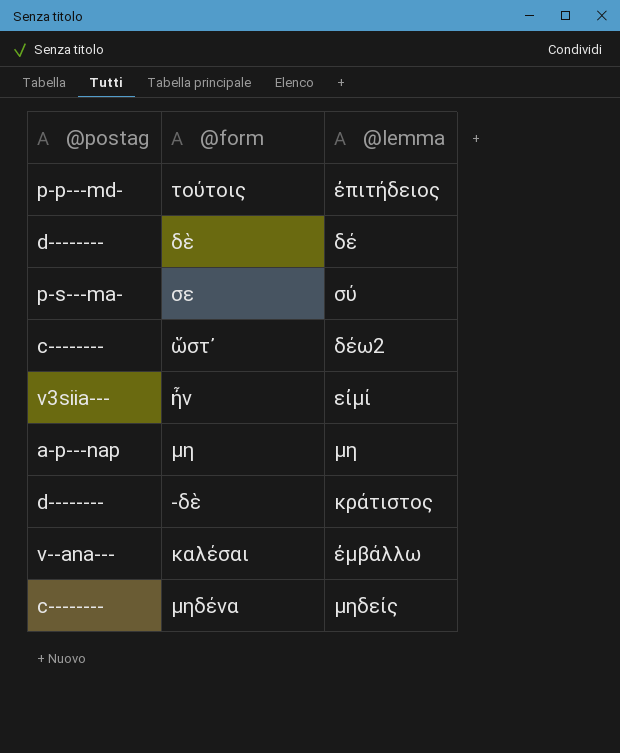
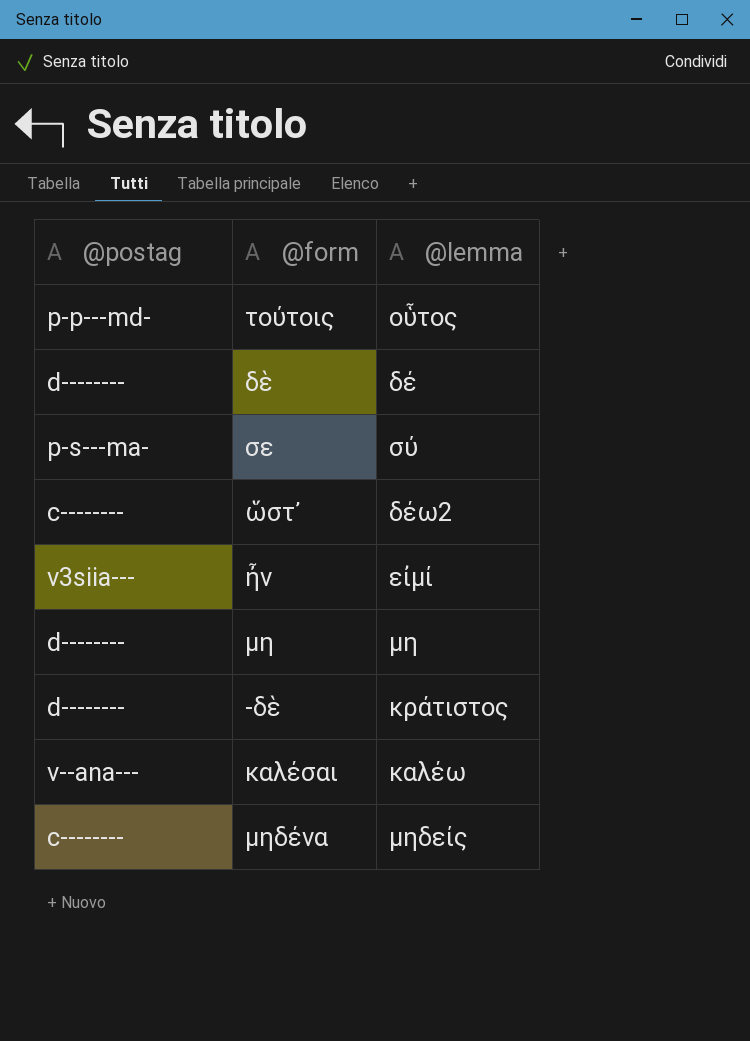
τούτοις | @lemma: ἐπιτήδειος -> οὗτος
μη | @postag: a-p---nap -> d--------
καλέσαι | @lemma: ἐμβάλλω -> καλέω

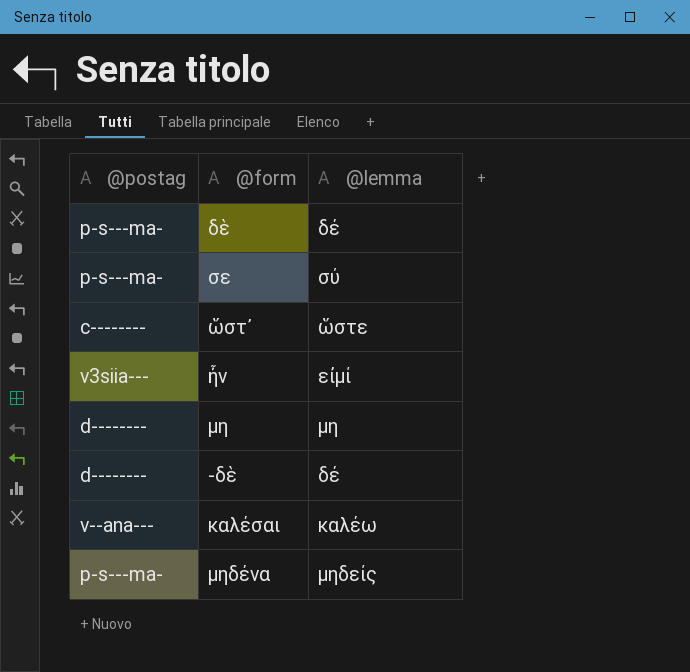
row τούτοις: p-p---md- | οὗτος -> none
δὲ | @postag: d-------- -> p-s---ma-
ὥστ᾽ | @lemma: δέω2 -> ὥστε
-δὲ | @lemma: κράτιστος -> δέ
μηδένα | @postag: c-------- -> p-s---ma-

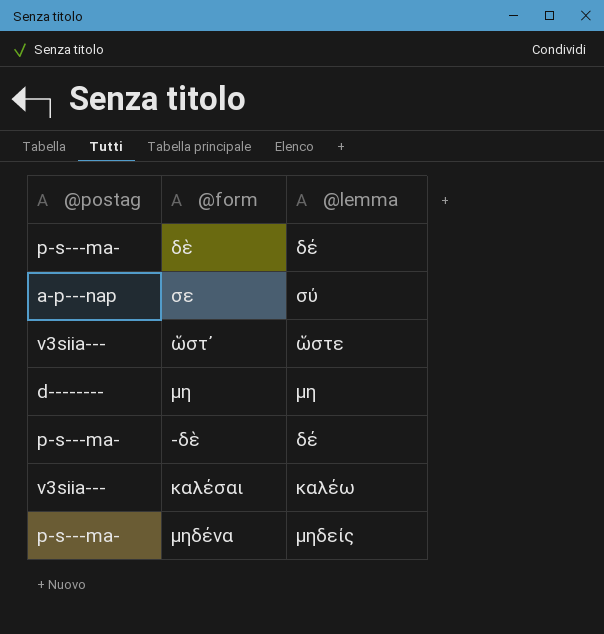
row ἦν: v3siia--- | εἰμί -> none
σε | @postag: p-s---ma- -> a-p---nap
ὥστ᾽ | @postag: c-------- -> v3siia---
-δὲ | @postag: d-------- -> p-s---ma-
καλέσαι | @postag: v--ana--- -> v3siia---

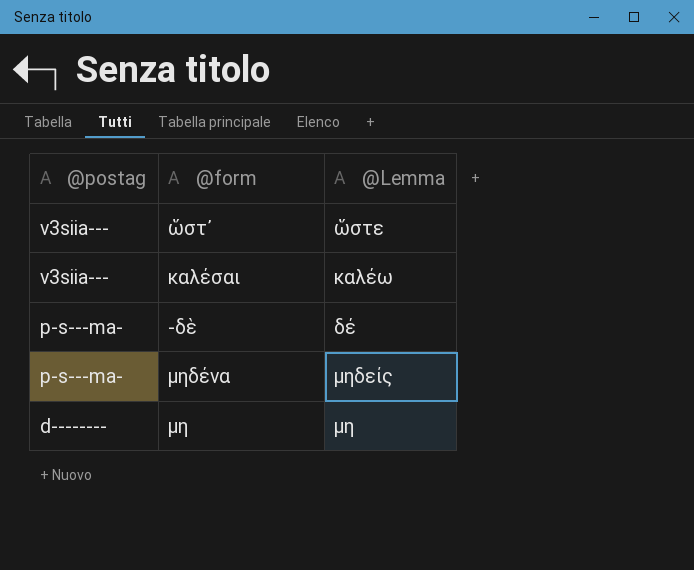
row order: none -> @postag descending
column name: @lemma -> @Lemma
row δὲ: p-s---ma- | δέ -> none
row σε: a-p---nap | σύ -> none

